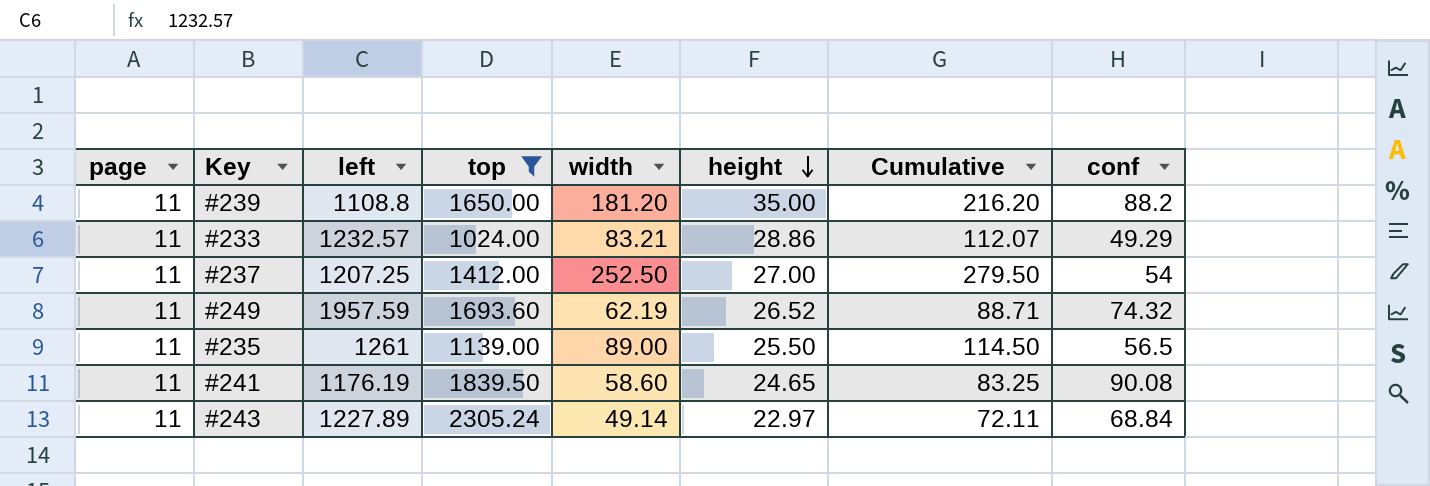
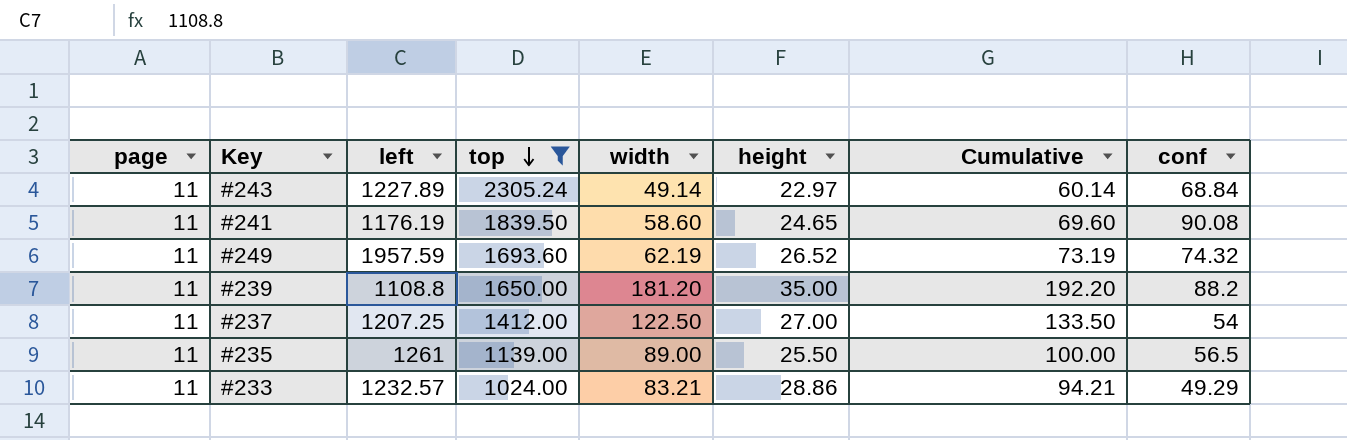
row order: height descending -> top descending
column Cumulative | formula: [width] + [height] -> [page] + [width]
#237 | width: 252.50 -> 122.50

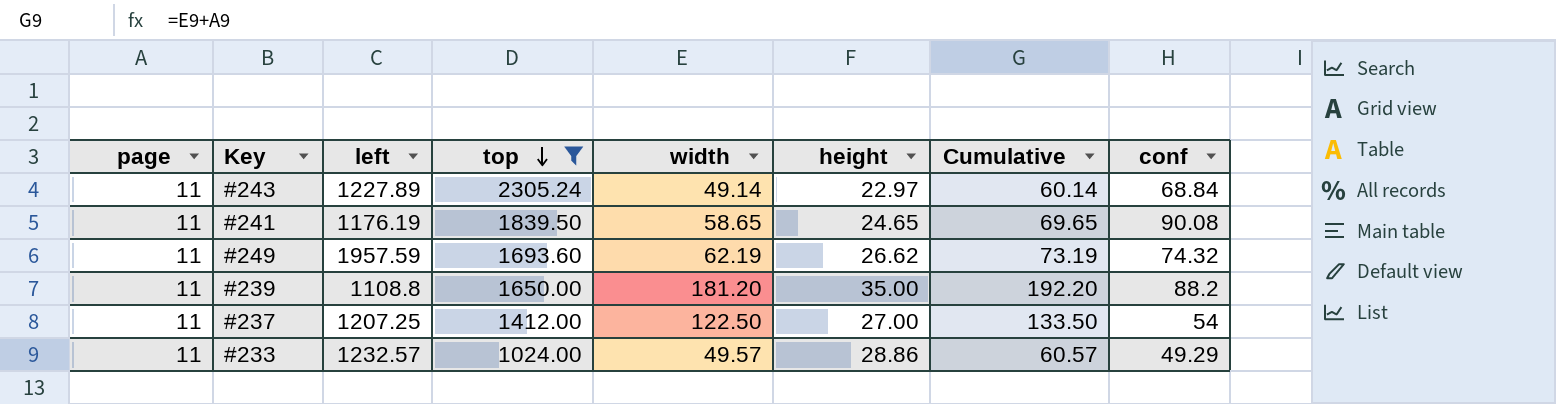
row #235: 11 | 1261 | 1139.00 | 89.00 | 25.50 | 100.00 | 56.5 -> none
#241 | width: 58.60 -> 58.65
#241 | Cumulative: 69.60 -> 69.65
#249 | height: 26.52 -> 26.62
#233 | width: 83.21 -> 49.57
#233 | Cumulative: 94.21 -> 60.57

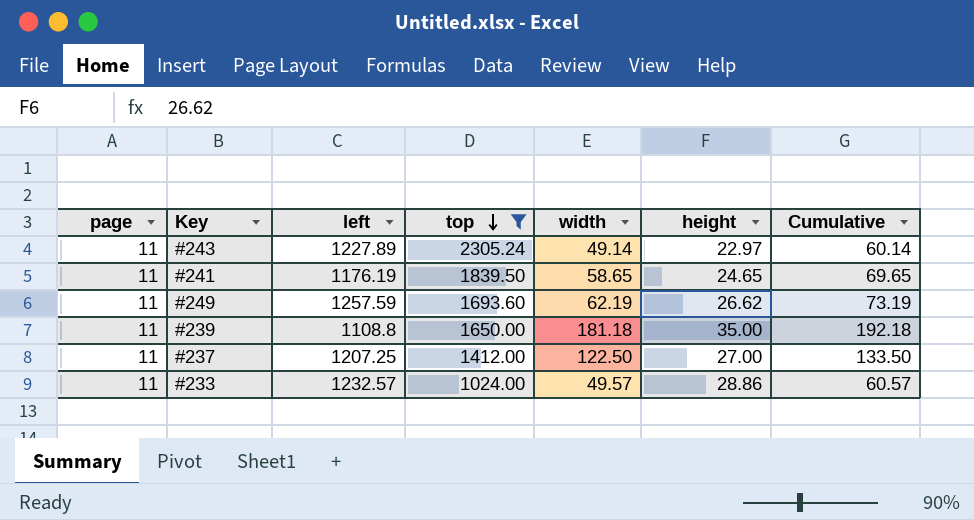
column conf | position: 8 -> none
#249 | left: 1957.59 -> 1257.59
#239 | width: 181.20 -> 181.18
#239 | Cumulative: 192.20 -> 192.18

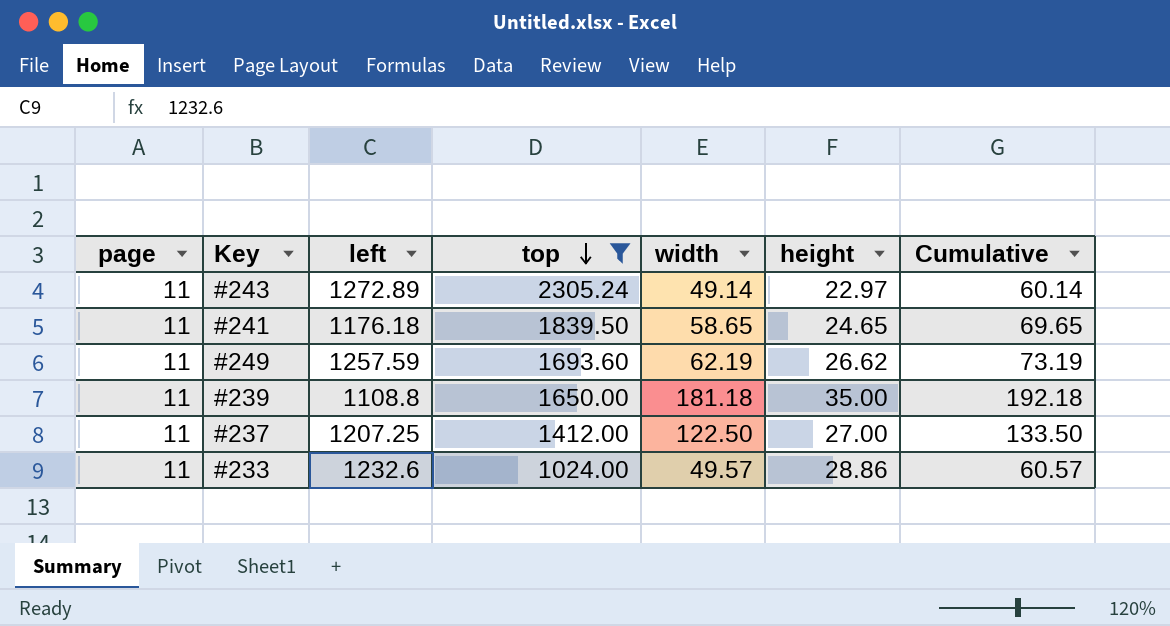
#243 | left: 1227.89 -> 1272.89
#241 | left: 1176.19 -> 1176.18
#233 | left: 1232.57 -> 1232.6

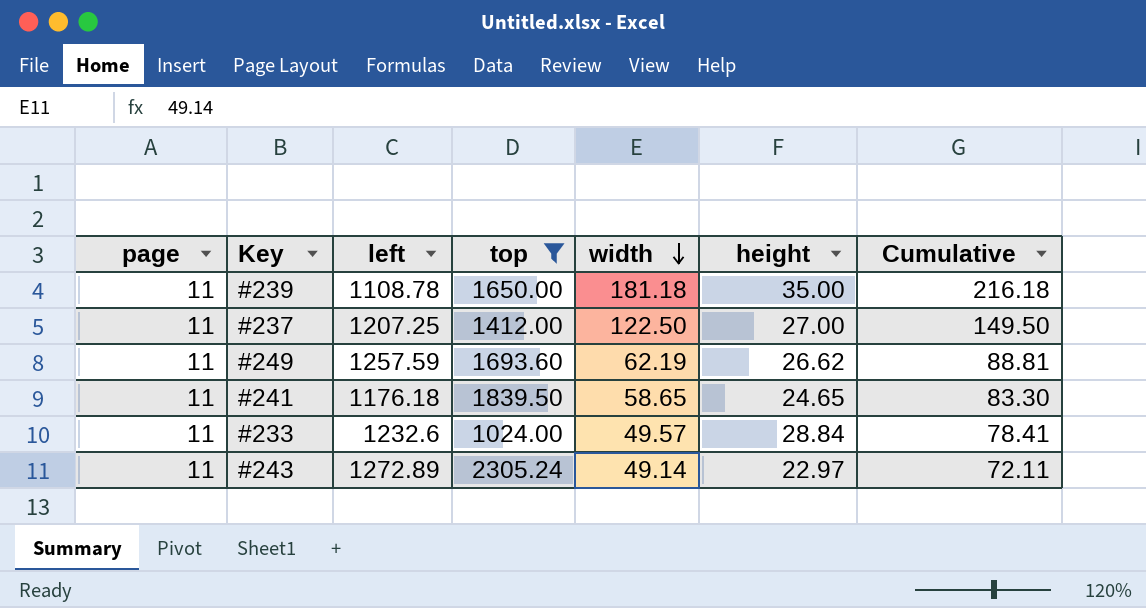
row order: top descending -> width descending
column Cumulative | formula: [page] + [width] -> [width] + [height]
#239 | left: 1108.8 -> 1108.78
#233 | height: 28.86 -> 28.84

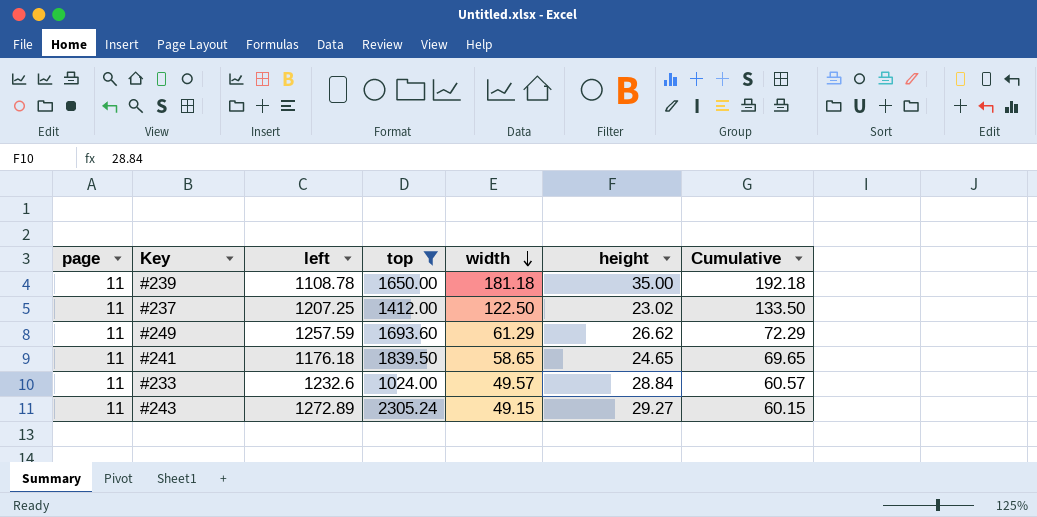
column Cumulative | formula: [width] + [height] -> [page] + [width]
#237 | height: 27.00 -> 23.02
#249 | width: 62.19 -> 61.29
#243 | width: 49.14 -> 49.15
#243 | height: 22.97 -> 29.27

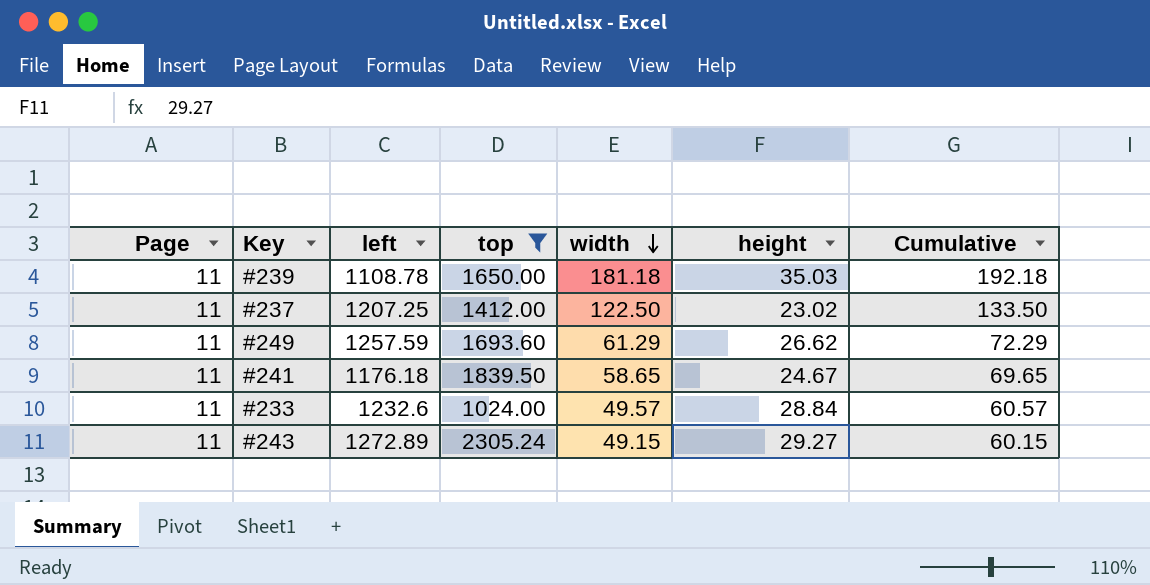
column name: page -> Page
#239 | height: 35.00 -> 35.03
#241 | height: 24.65 -> 24.67

